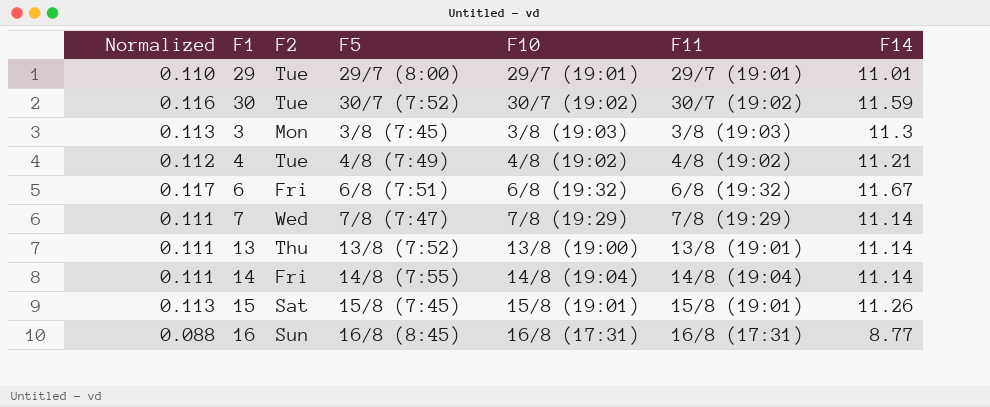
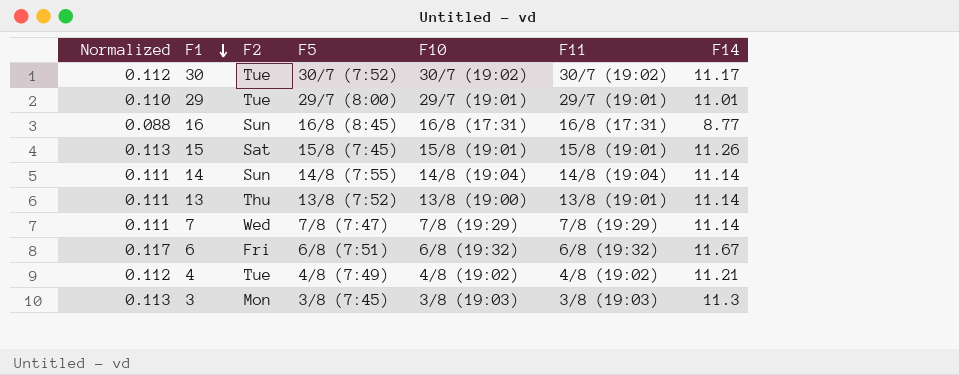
row order: none -> F1 descending
30 | Normalized: 0.116 -> 0.112
30 | F14: 11.59 -> 11.17
14 | F2: Fri -> Sun

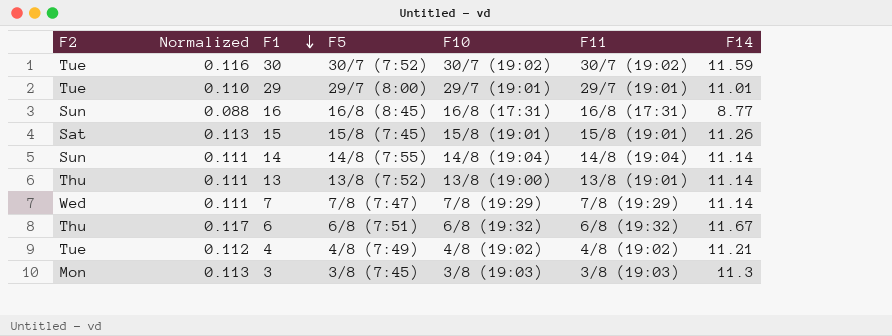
column F2 | position: 3 -> 1
30 | Normalized: 0.112 -> 0.116
30 | F14: 11.17 -> 11.59
6 | F2: Fri -> Thu

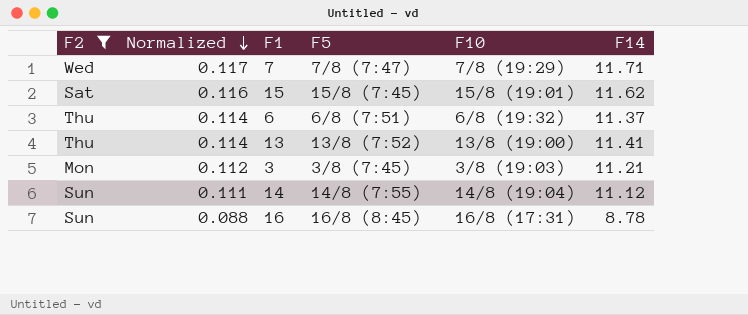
filter: none -> F2 != Tue
row order: F1 descending -> Normalized descending
column F11 | position: 6 -> none
7 | Normalized: 0.111 -> 0.117
7 | F14: 11.14 -> 11.71
15 | Normalized: 0.113 -> 0.116
15 | F14: 11.26 -> 11.62
6 | Normalized: 0.117 -> 0.114
6 | F14: 11.67 -> 11.37
13 | Normalized: 0.111 -> 0.114
13 | F14: 11.14 -> 11.41
3 | Normalized: 0.113 -> 0.112
3 | F14: 11.3 -> 11.21
14 | F14: 11.14 -> 11.12
16 | F14: 8.77 -> 8.78

